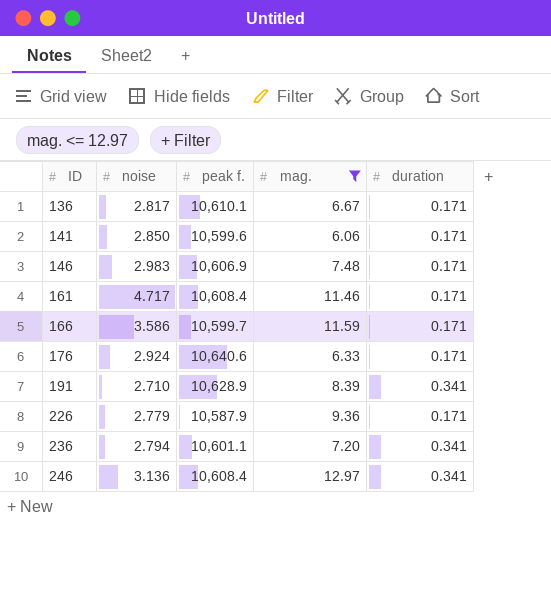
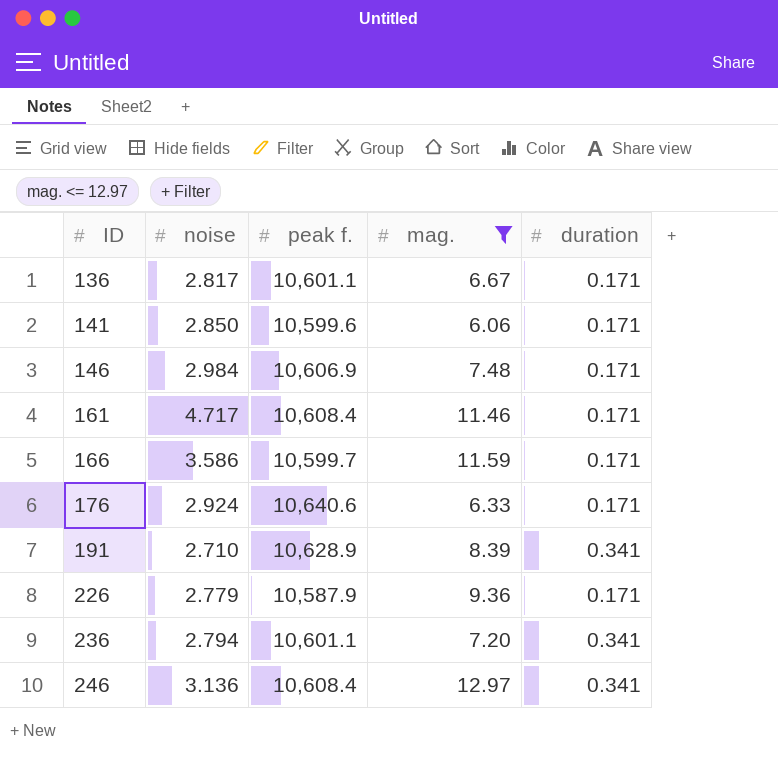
136 | peak f.: 10,610.1 -> 10,601.1
146 | noise: 2.983 -> 2.984

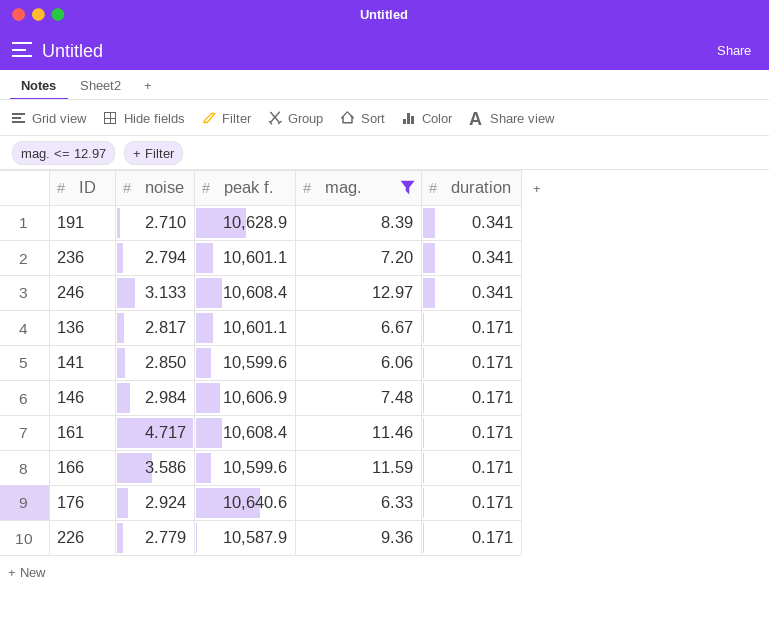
row order: ID ascending -> duration descending
246 | noise: 3.136 -> 3.133
166 | peak f.: 10,599.7 -> 10,599.6

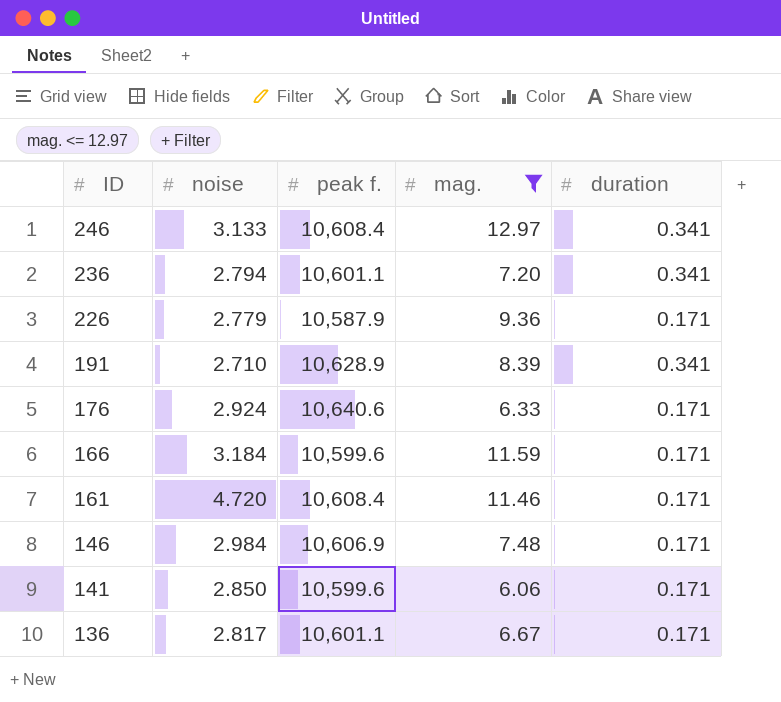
row order: duration descending -> ID descending
166 | noise: 3.586 -> 3.184
161 | noise: 4.717 -> 4.720

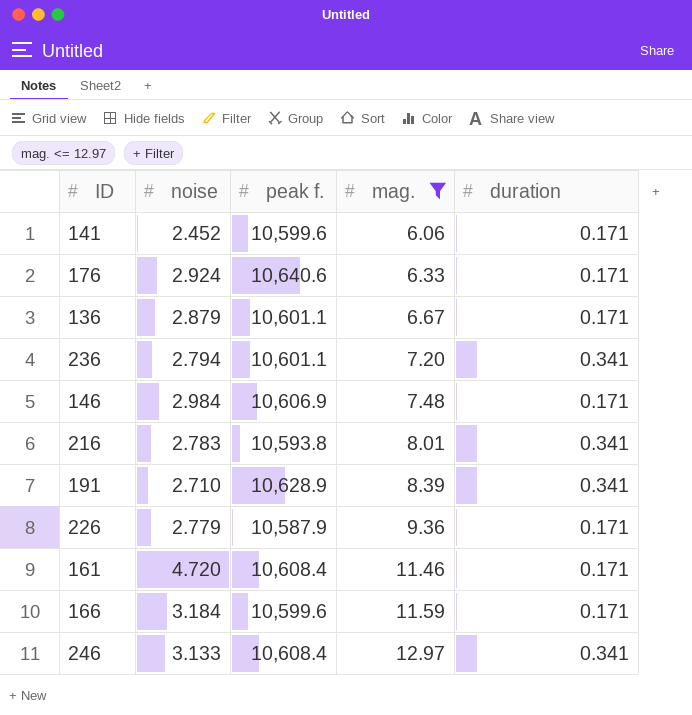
row order: ID descending -> mag. ascending
141 | noise: 2.850 -> 2.452
136 | noise: 2.817 -> 2.879
row 216: none -> 2.783 | 10,593.8 | 8.01 | 0.341

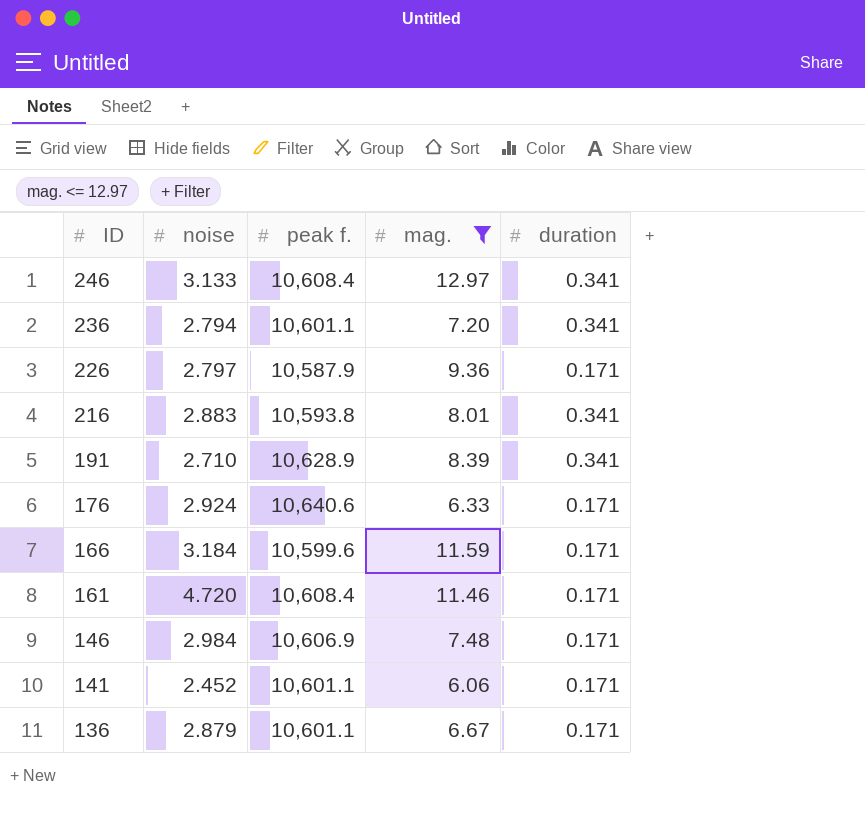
row order: mag. ascending -> ID descending
226 | noise: 2.779 -> 2.797
216 | noise: 2.783 -> 2.883
141 | peak f.: 10,599.6 -> 10,601.1

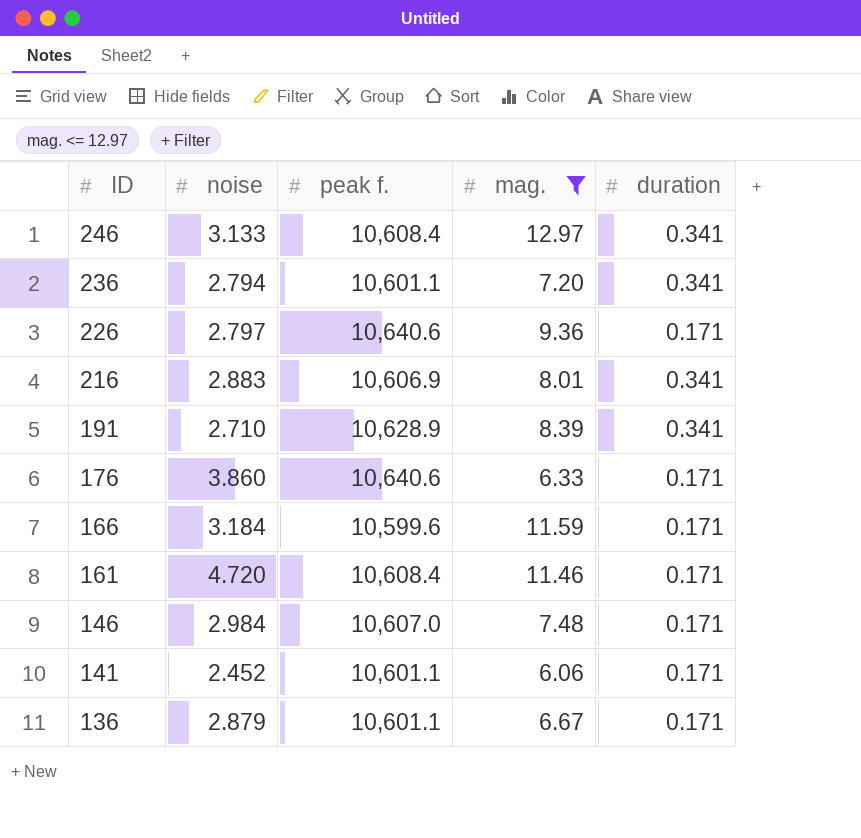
226 | peak f.: 10,587.9 -> 10,640.6
216 | peak f.: 10,593.8 -> 10,606.9
176 | noise: 2.924 -> 3.860
146 | peak f.: 10,606.9 -> 10,607.0

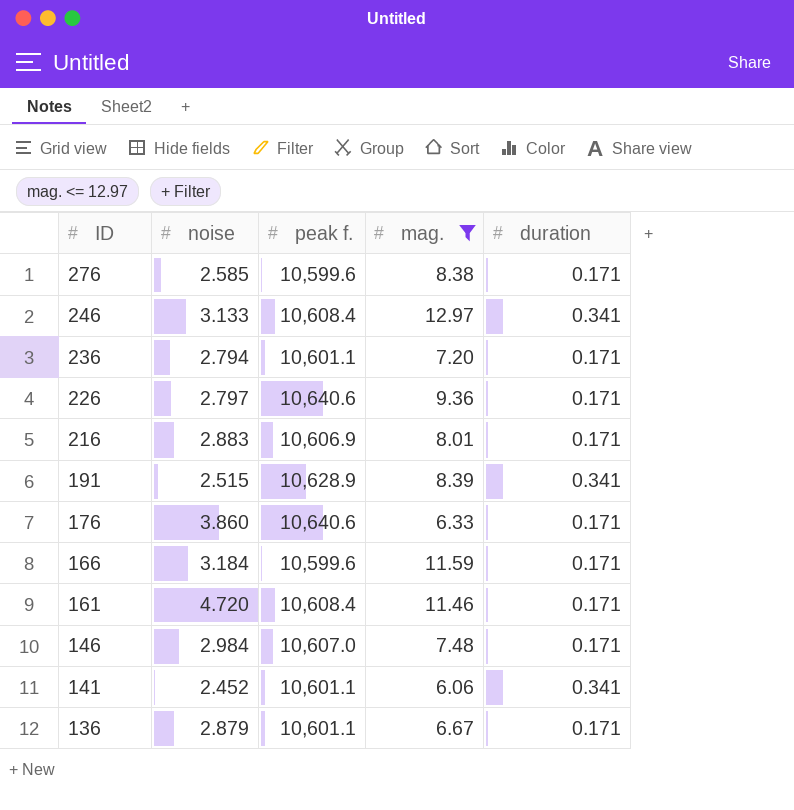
row 276: none -> 2.585 | 10,599.6 | 8.38 | 0.171
236 | duration: 0.341 -> 0.171
216 | duration: 0.341 -> 0.171
191 | noise: 2.710 -> 2.515
141 | duration: 0.171 -> 0.341

